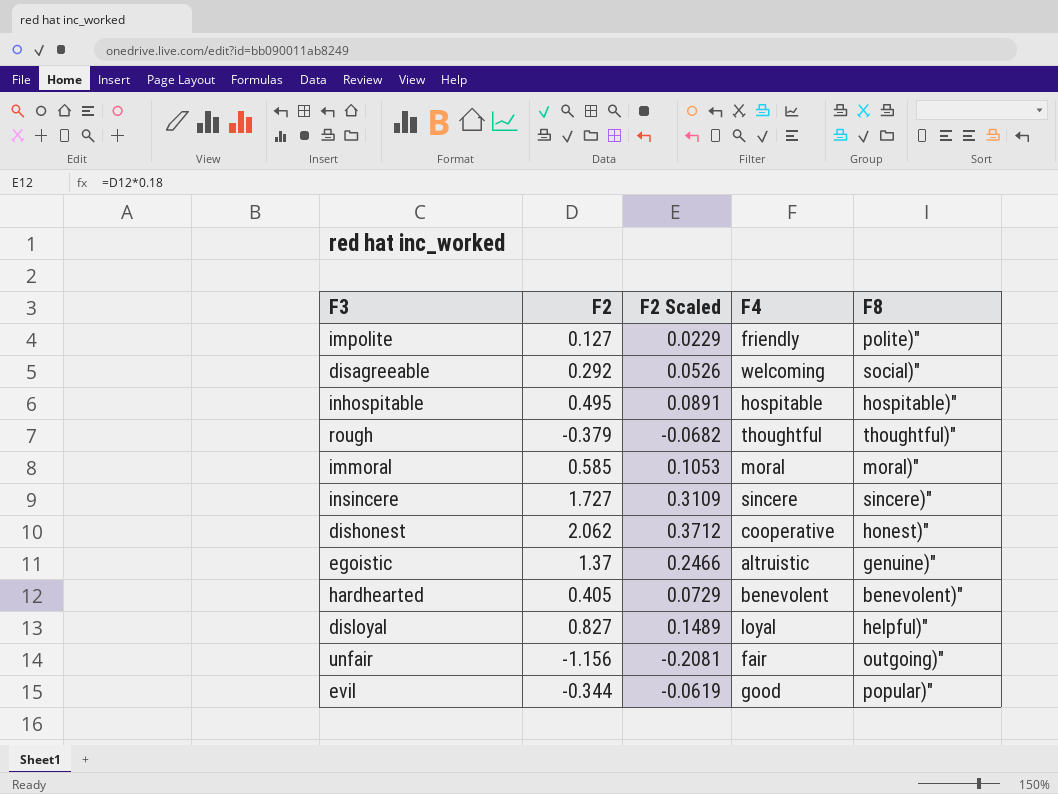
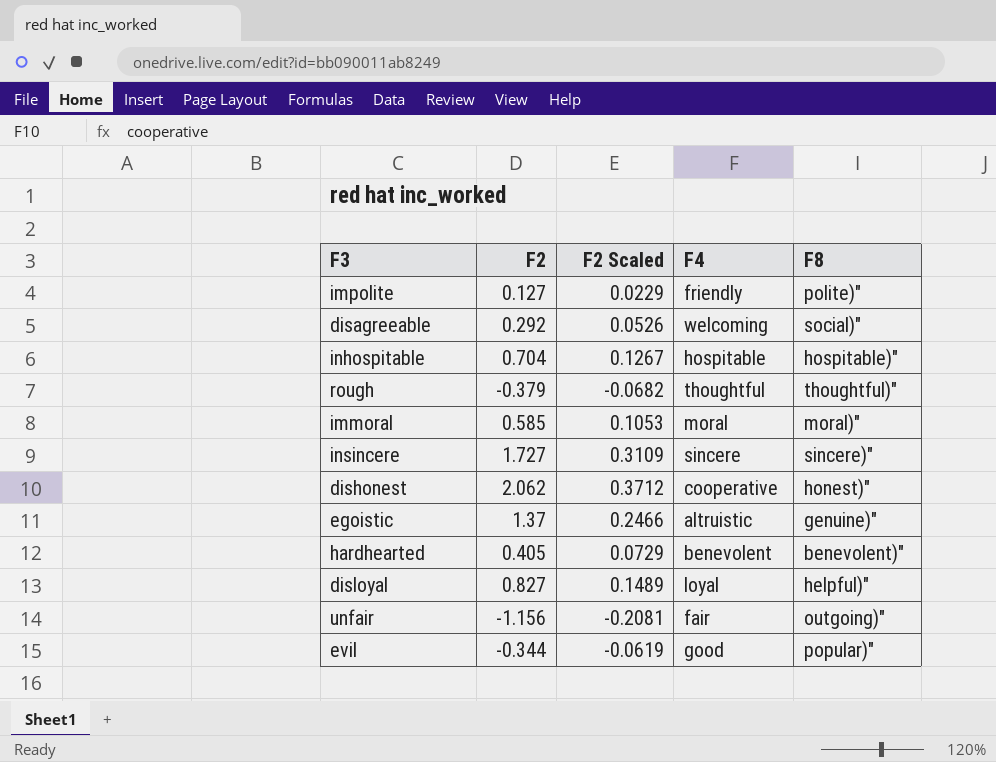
inhospitable | F2: 0.495 -> 0.704
inhospitable | F2 Scaled: 0.0891 -> 0.1267

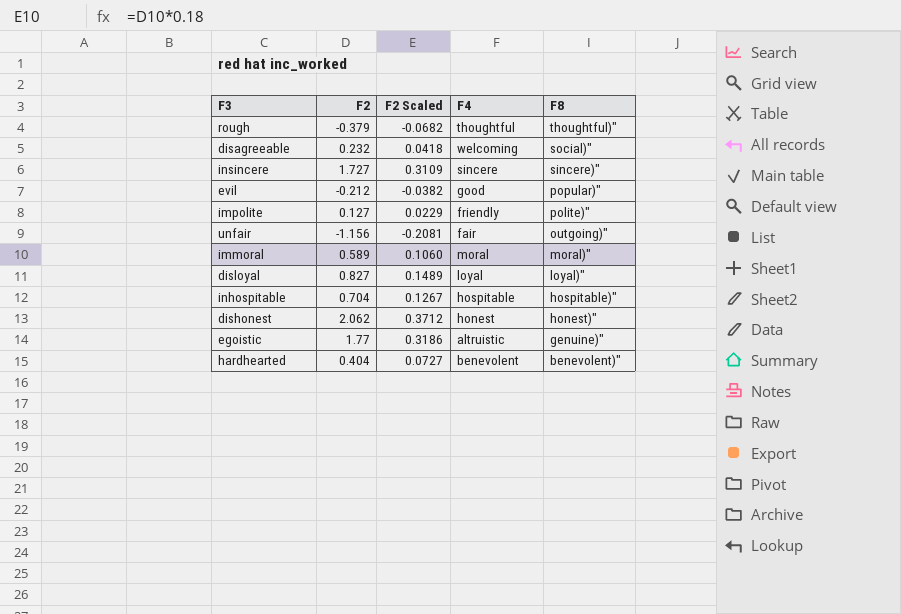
row order: none -> F8 descending
disagreeable | F2: 0.292 -> 0.232
disagreeable | F2 Scaled: 0.0526 -> 0.0418
evil | F2: -0.344 -> -0.212
evil | F2 Scaled: -0.0619 -> -0.0382
immoral | F2: 0.585 -> 0.589
immoral | F2 Scaled: 0.1053 -> 0.1060
disloyal | F8: helpful)" -> loyal)"
dishonest | F4: cooperative -> honest
egoistic | F2: 1.37 -> 1.77
egoistic | F2 Scaled: 0.2466 -> 0.3186
hardhearted | F2: 0.405 -> 0.404
hardhearted | F2 Scaled: 0.0729 -> 0.0727

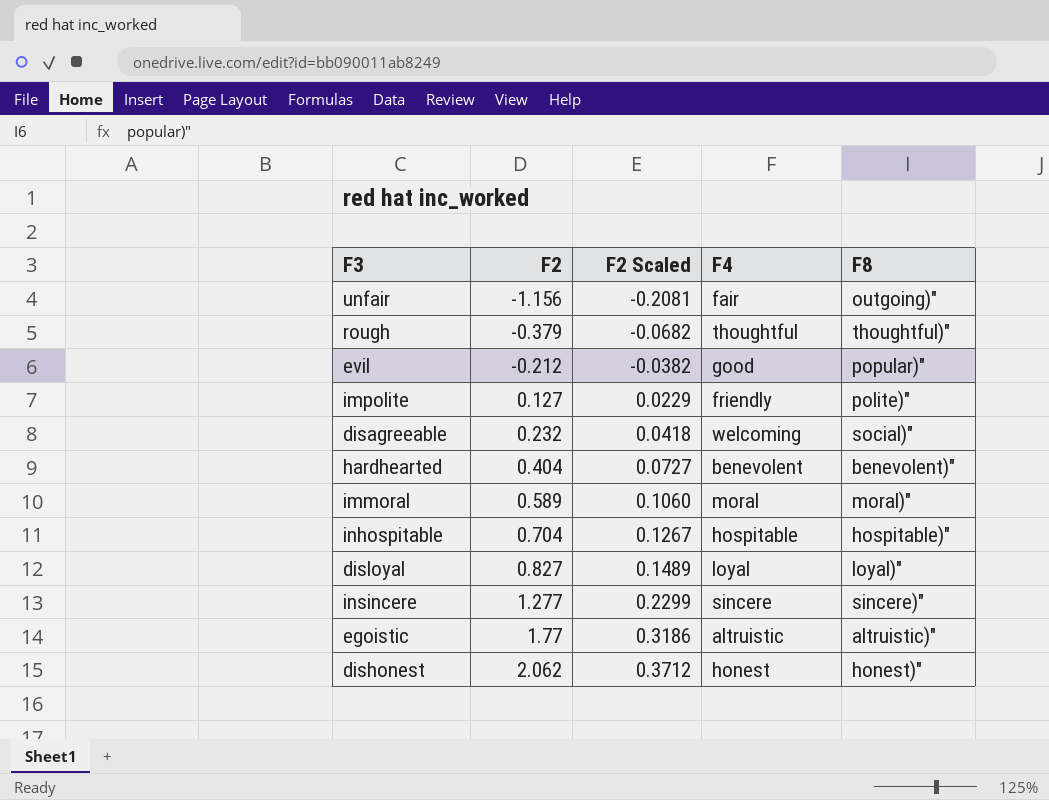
row order: F8 descending -> F2 ascending
insincere | F2: 1.727 -> 1.277
insincere | F2 Scaled: 0.3109 -> 0.2299
egoistic | F8: genuine)" -> altruistic)"

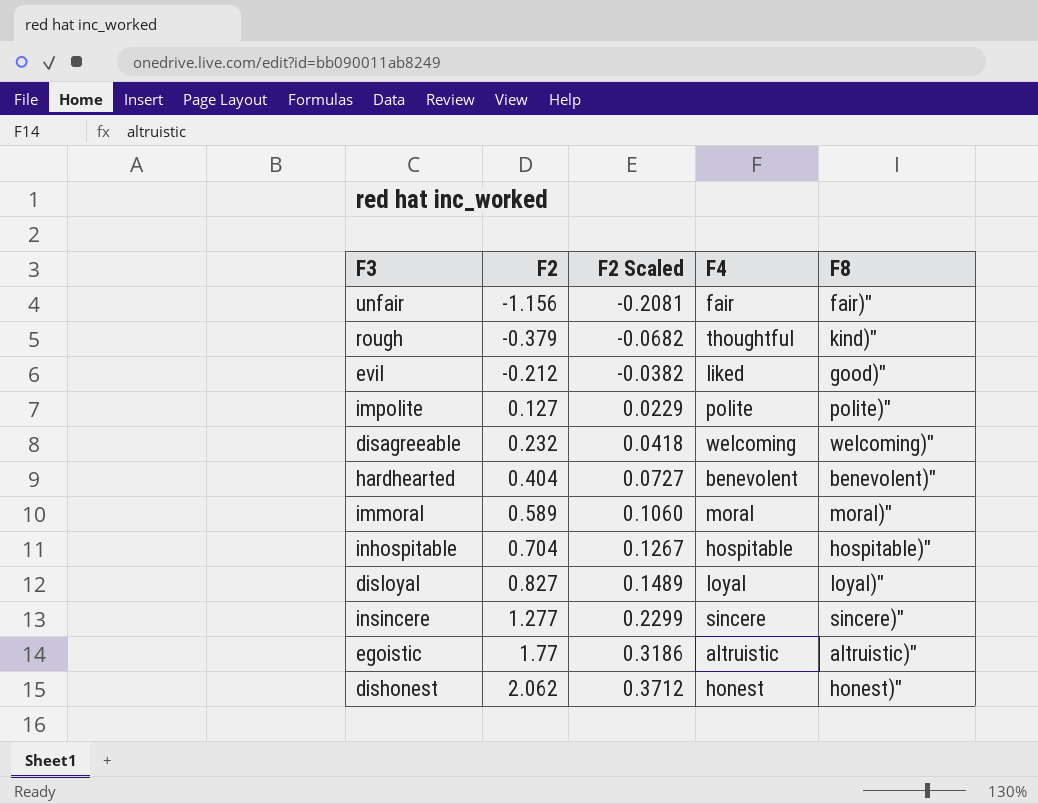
unfair | F8: outgoing)" -> fair)"
rough | F8: thoughtful)" -> kind)"
evil | F4: good -> liked
evil | F8: popular)" -> good)"
impolite | F4: friendly -> polite
disagreeable | F8: social)" -> welcoming)"

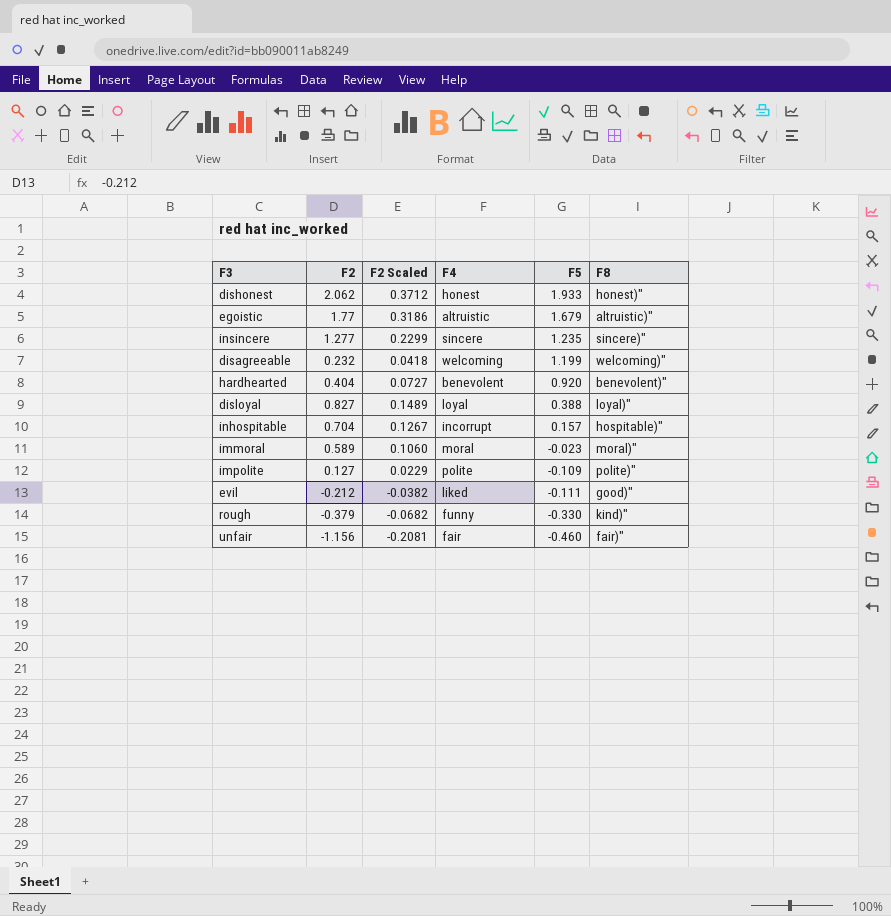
row order: F2 ascending -> F5 descending
column F5 | position: none -> 5
inhospitable | F4: hospitable -> incorrupt
rough | F4: thoughtful -> funny

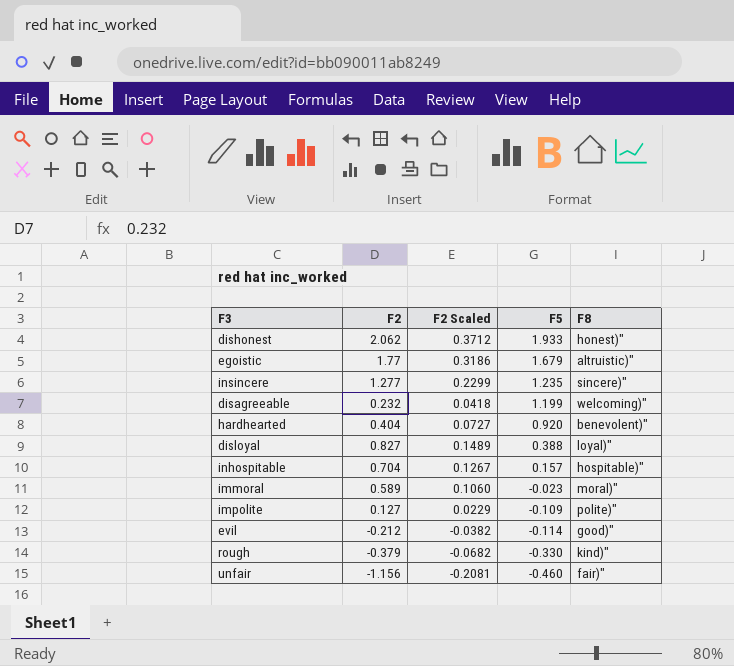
column F4 | position: 4 -> none
evil | F5: -0.111 -> -0.114

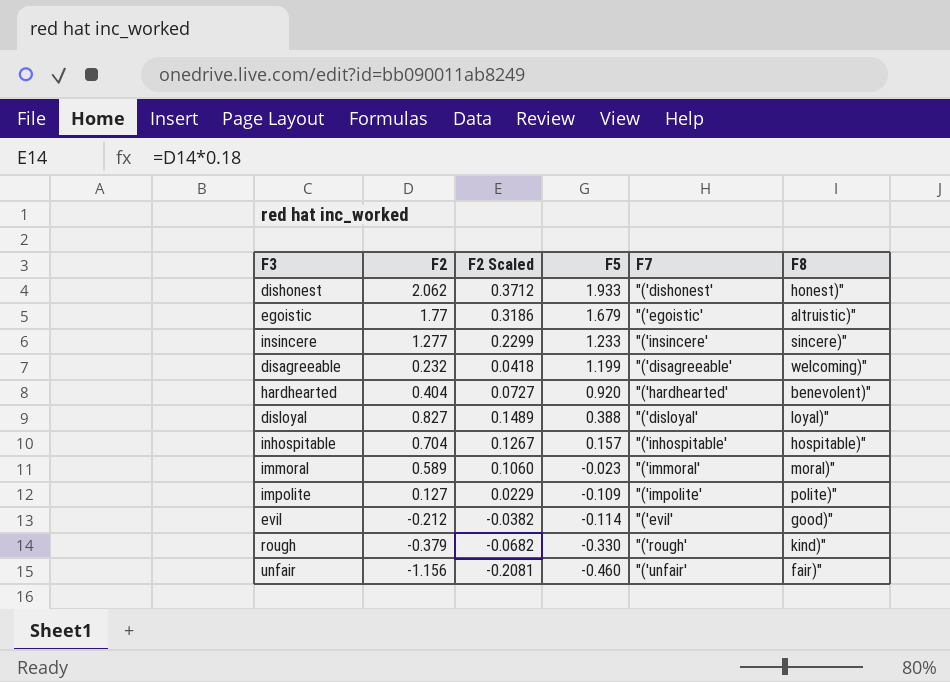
column F7 | position: none -> 5
insincere | F5: 1.235 -> 1.233

